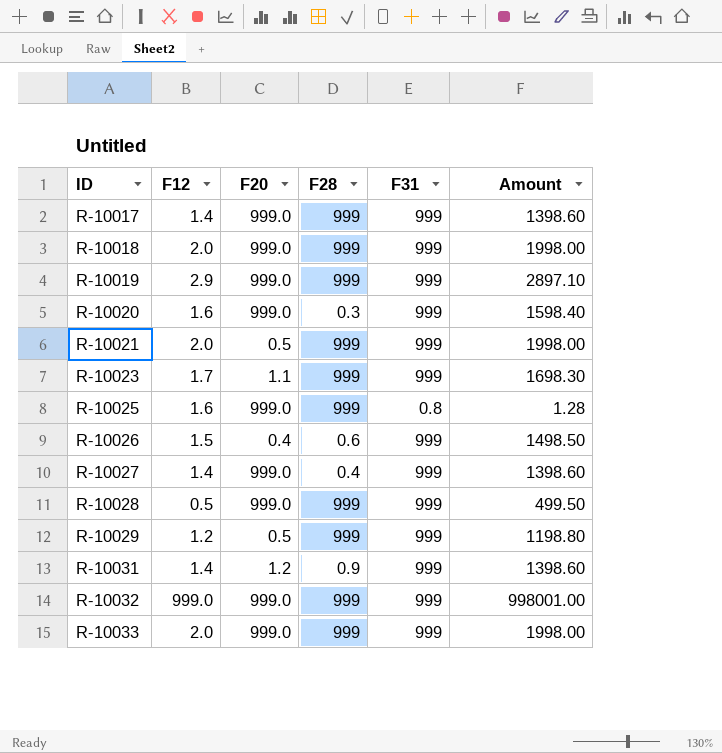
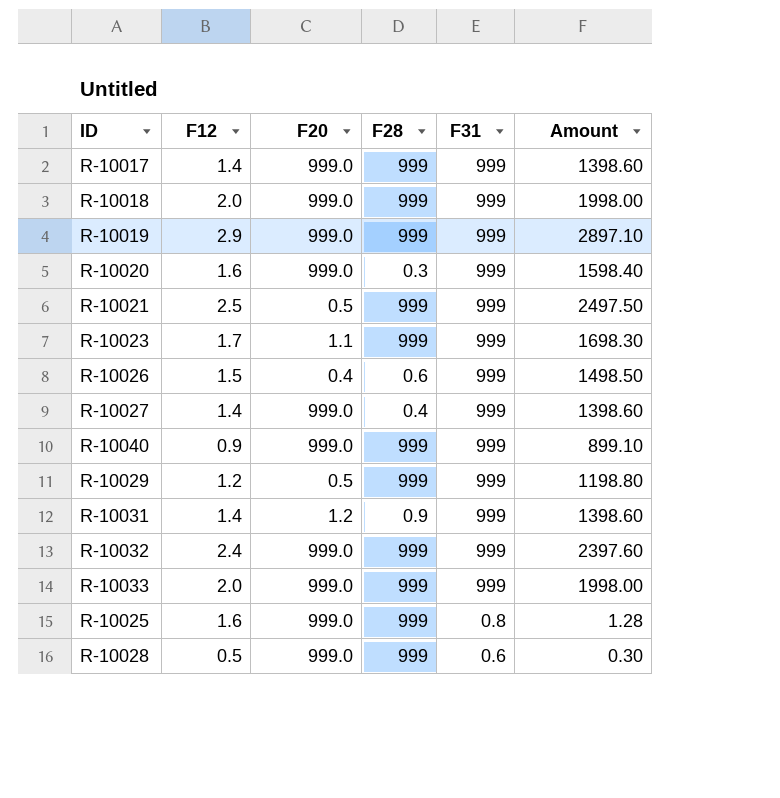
row order: ID ascending -> F31 descending
R-10021 | F12: 2.0 -> 2.5
R-10021 | Amount: 1998.00 -> 2497.50
row R-10040: none -> 0.9 | 999.0 | 999 | 999 | 899.10
R-10032 | F12: 999.0 -> 2.4
R-10032 | Amount: 998001.00 -> 2397.60
R-10028 | F31: 999 -> 0.6
R-10028 | Amount: 499.50 -> 0.30

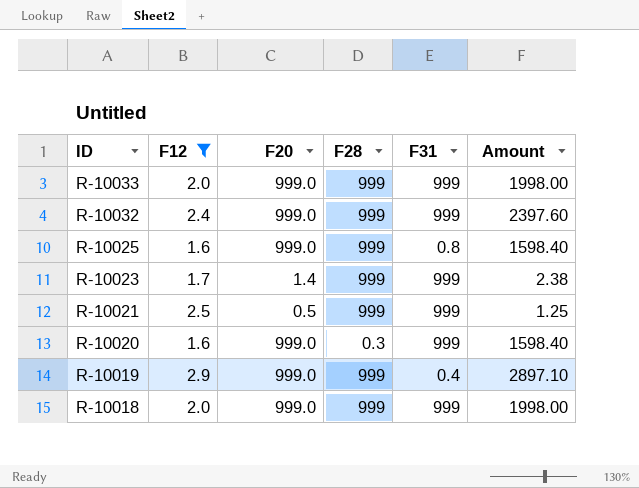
filter: none -> F12 >= 1.6
row order: F31 descending -> ID descending
column Amount | formula: [F12] * [F31] -> [F12] * [F20]
R-10023 | F20: 1.1 -> 1.4
R-10019 | F31: 999 -> 0.4

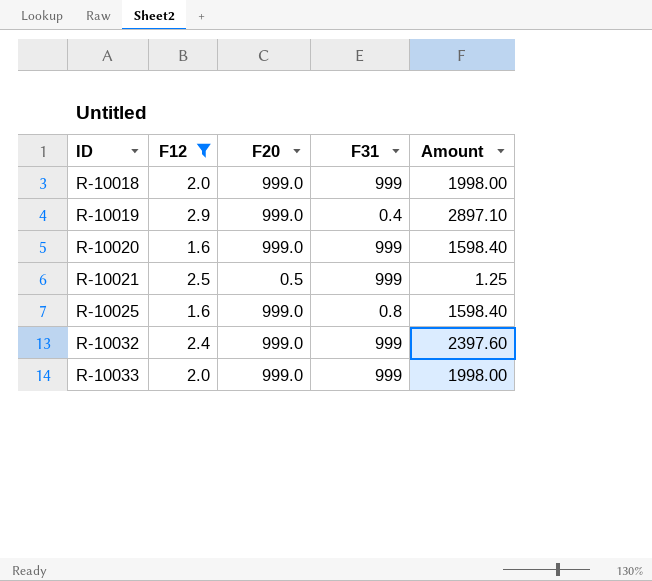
row order: ID descending -> ID ascending
column F28 | position: 4 -> none
row R-10023: 1.7 | 1.4 | 999 | 999 | 2.38 -> none

